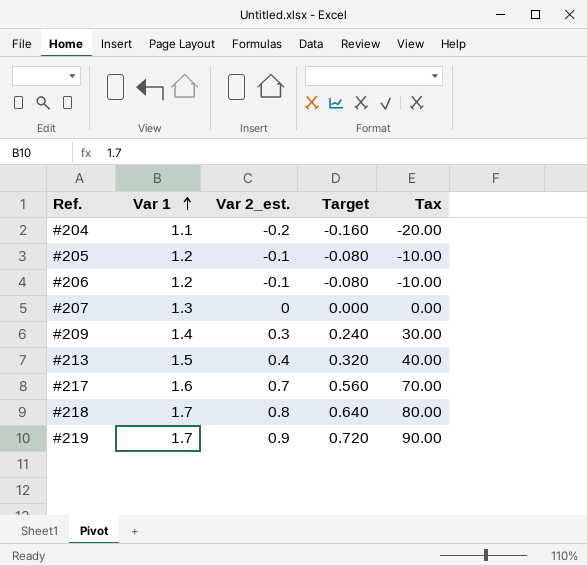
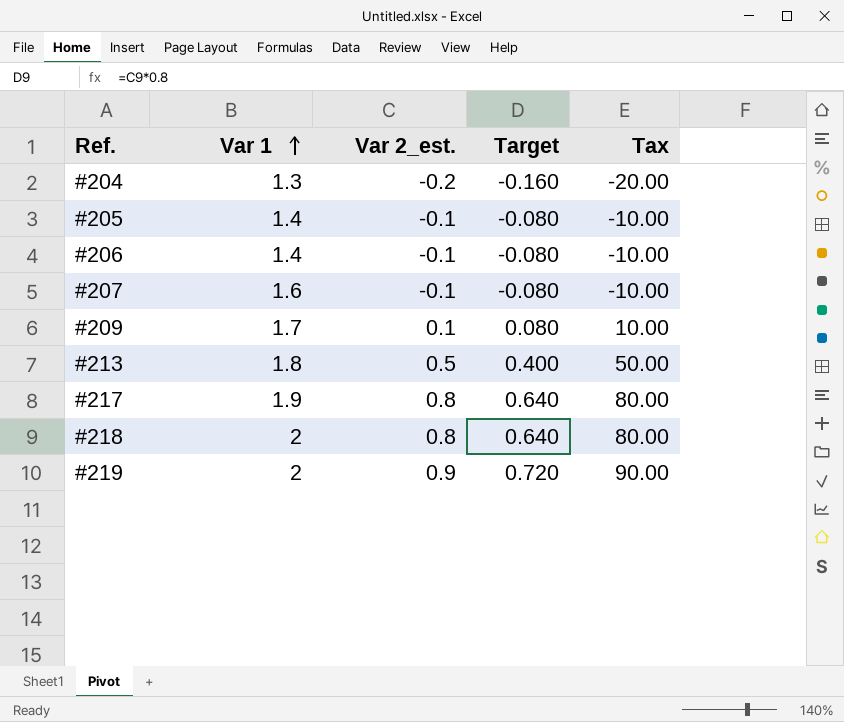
#204 | Var 1: 1.1 -> 1.3
#205 | Var 1: 1.2 -> 1.4
#206 | Var 1: 1.2 -> 1.4
#207 | Var 1: 1.3 -> 1.6
#207 | Var 2_est.: 0 -> -0.1
#207 | Target: 0.000 -> -0.080
#207 | Tax: 0.00 -> -10.00
#209 | Var 1: 1.4 -> 1.7
#209 | Var 2_est.: 0.3 -> 0.1
#209 | Target: 0.240 -> 0.080
#209 | Tax: 30.00 -> 10.00
#213 | Var 1: 1.5 -> 1.8
#213 | Var 2_est.: 0.4 -> 0.5
#213 | Target: 0.320 -> 0.400
#213 | Tax: 40.00 -> 50.00
#217 | Var 1: 1.6 -> 1.9
#217 | Var 2_est.: 0.7 -> 0.8
#217 | Target: 0.560 -> 0.640
#217 | Tax: 70.00 -> 80.00
#218 | Var 1: 1.7 -> 2
#219 | Var 1: 1.7 -> 2

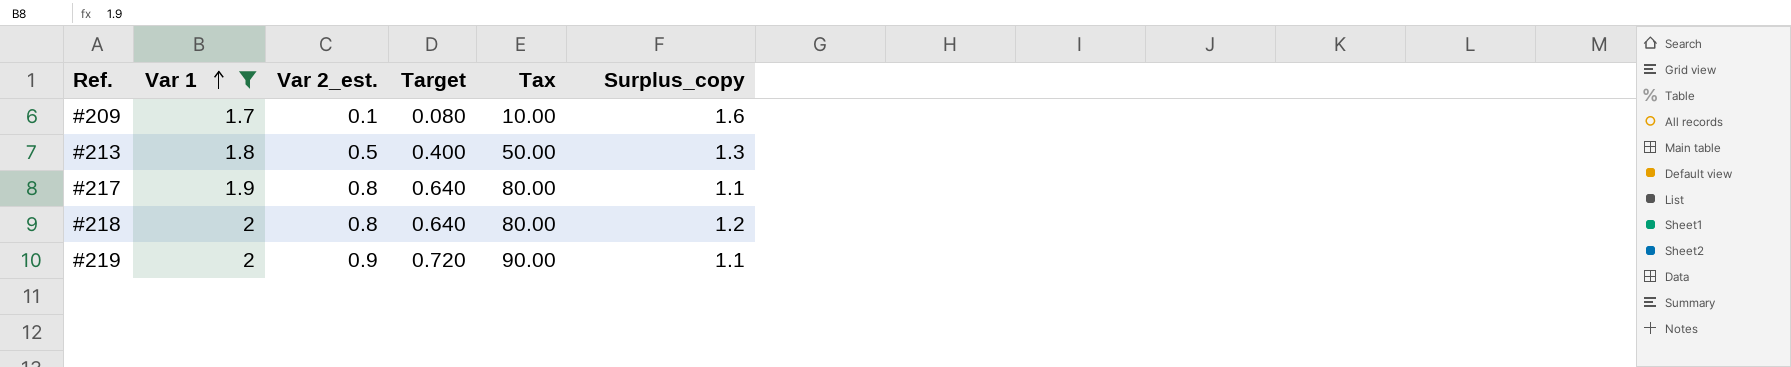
filter: none -> Var 1 >= 1.7
column Surplus_copy | formula: none -> [Var 1] - [Var 2_est.]

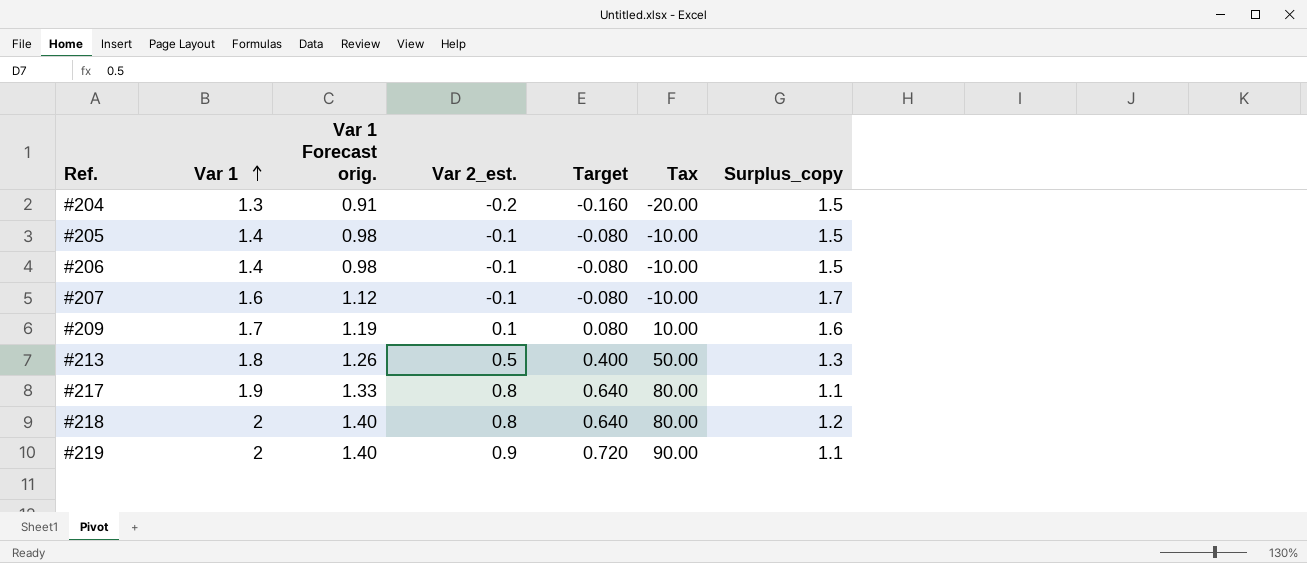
filter: Var 1 >= 1.7 -> none
column Var 1 Forecast orig. | formula: none -> [Var 1] * 0.7

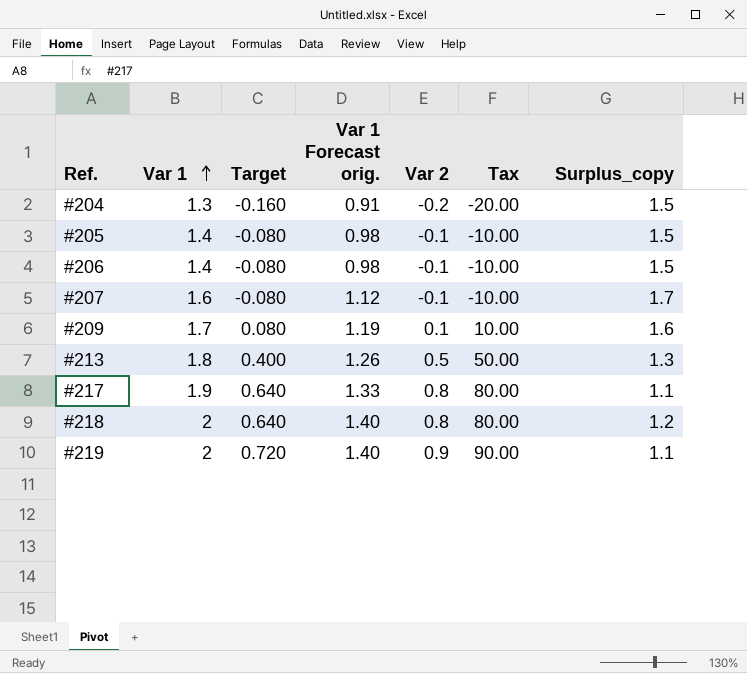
column Target | position: 5 -> 3
column name: Var 2_est. -> Var 2

